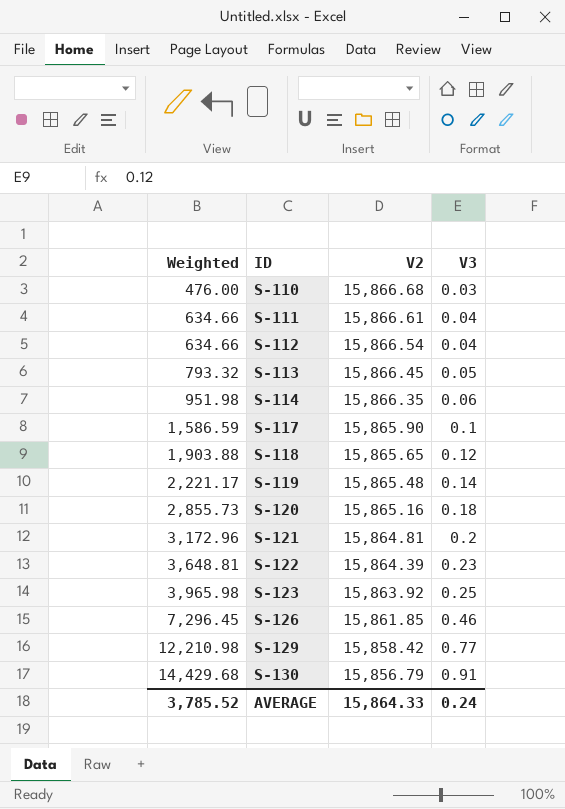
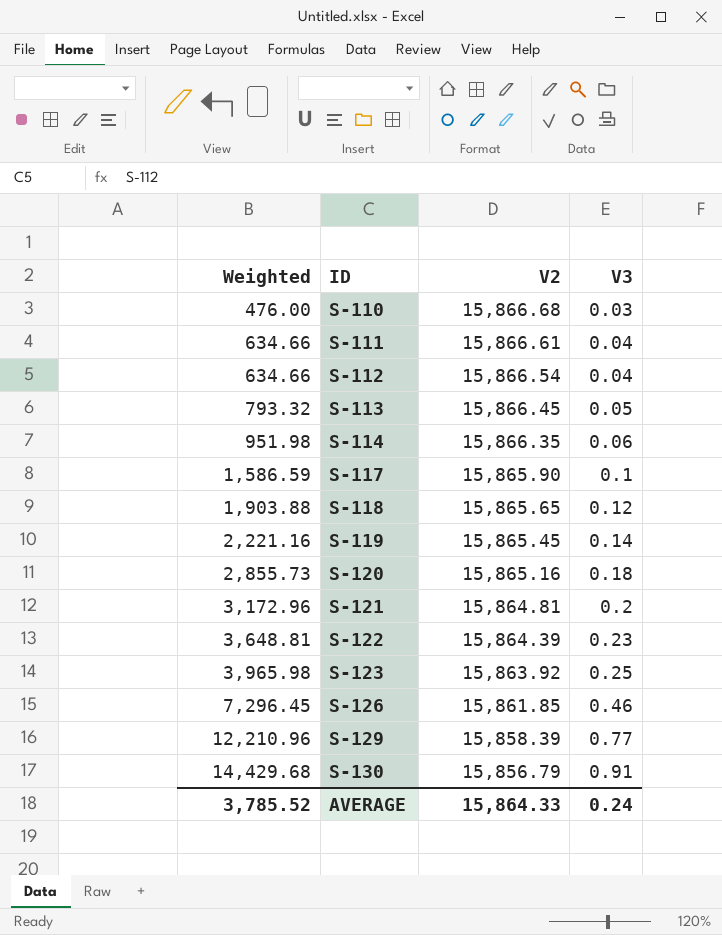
S-119 | Weighted: 2,221.17 -> 2,221.16
S-119 | V2: 15,865.48 -> 15,865.45
S-129 | Weighted: 12,210.98 -> 12,210.96
S-129 | V2: 15,858.42 -> 15,858.39

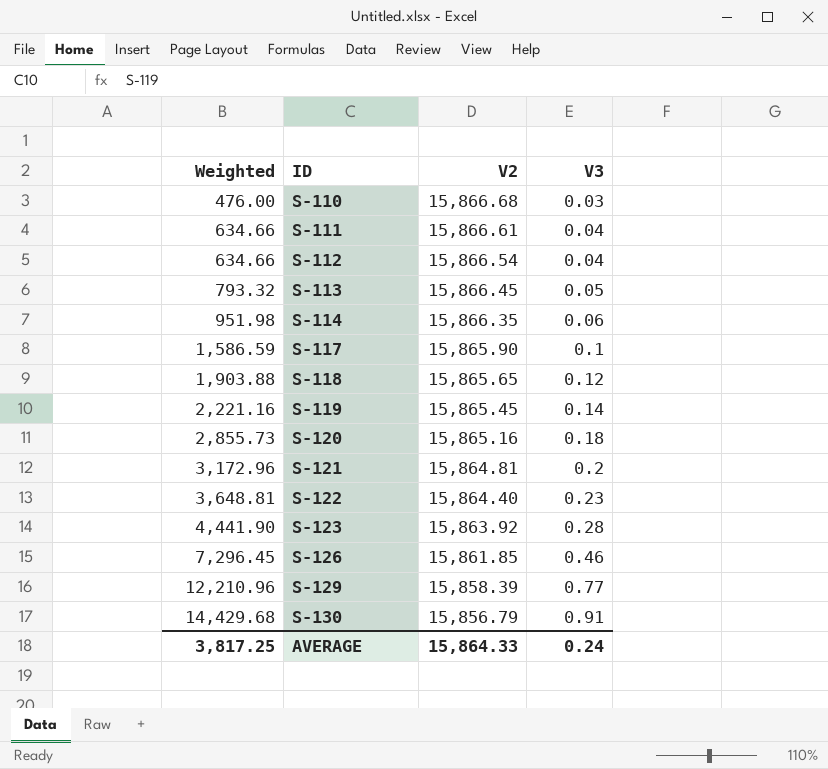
S-122 | V2: 15,864.39 -> 15,864.40
S-123 | Weighted: 3,965.98 -> 4,441.90
S-123 | V3: 0.25 -> 0.28
AVERAGE | Weighted: 3,785.52 -> 3,817.25

